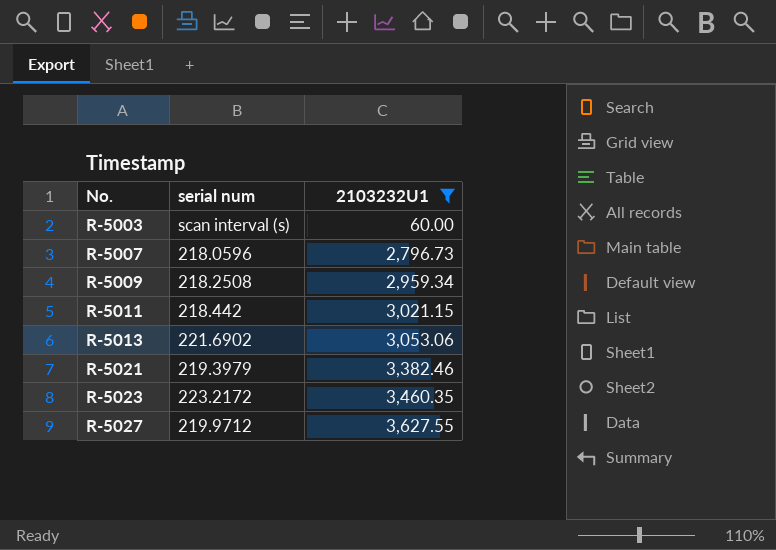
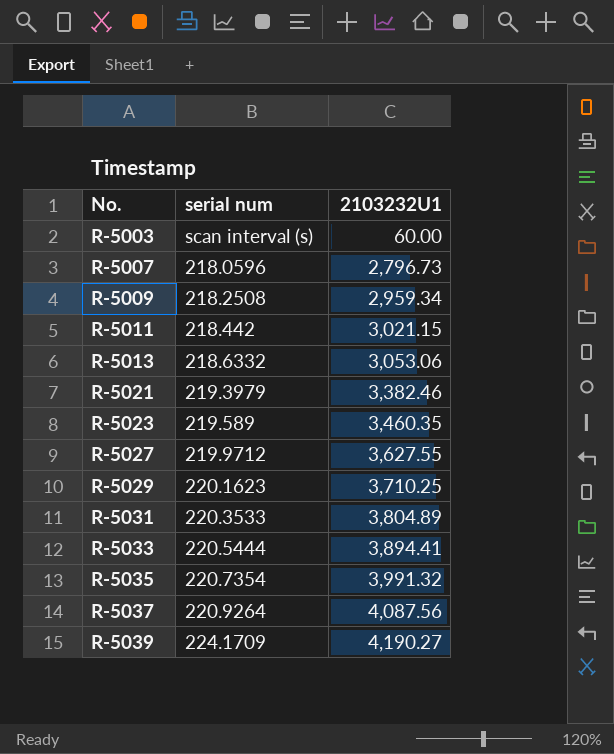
filter: 2103232U1 <= 3,627.55 -> none
R-5013 | serial num: 221.6902 -> 218.6332
R-5023 | serial num: 223.2172 -> 219.589

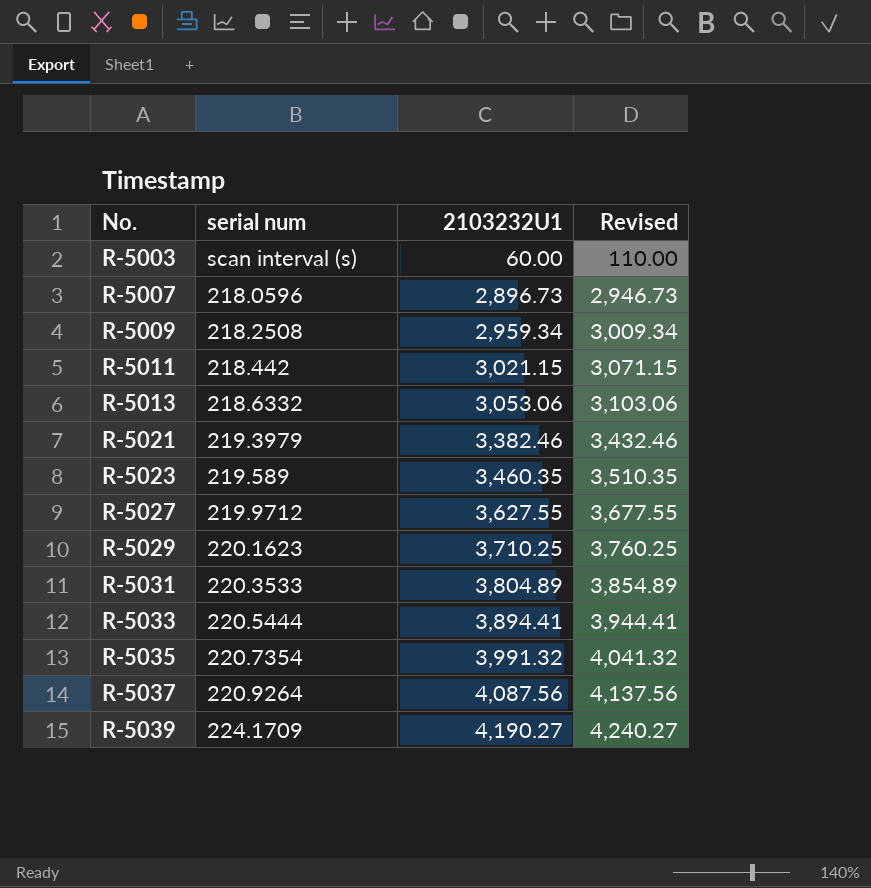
column Revised | formula: none -> [2103232U1] + 50
R-5007 | 2103232U1: 2,796.73 -> 2,896.73

